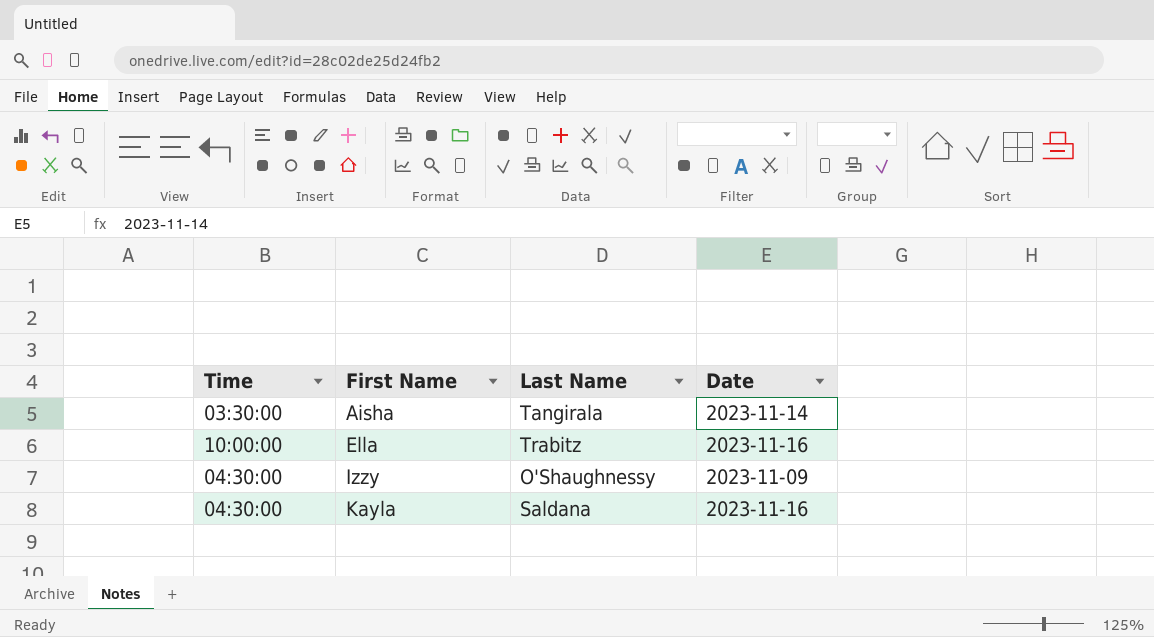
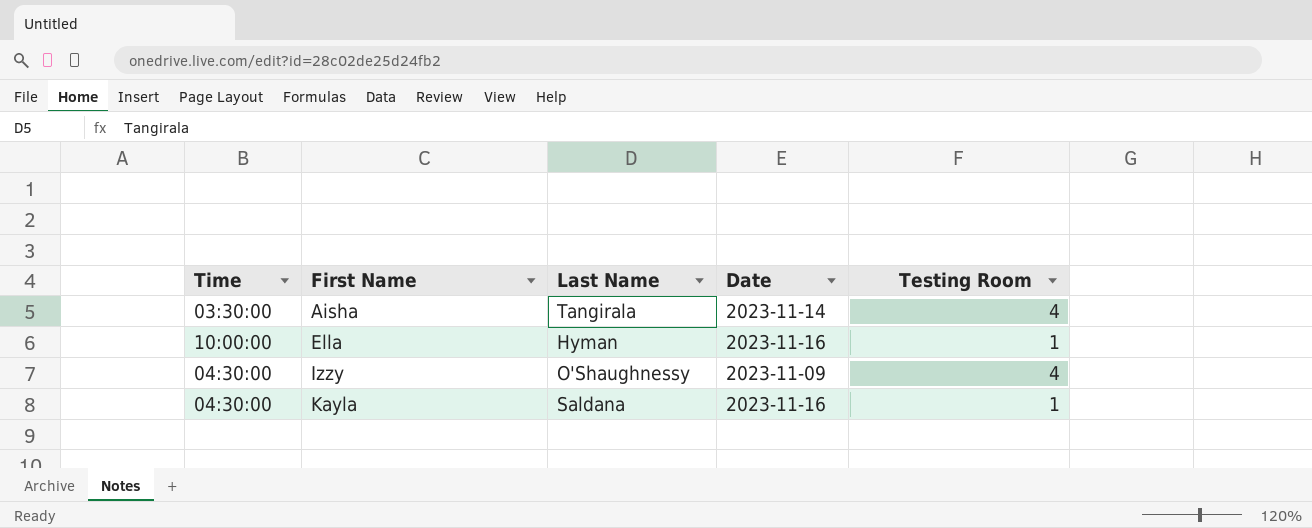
column Testing Room | position: none -> 5
Ella | Last Name: Trabitz -> Hyman

